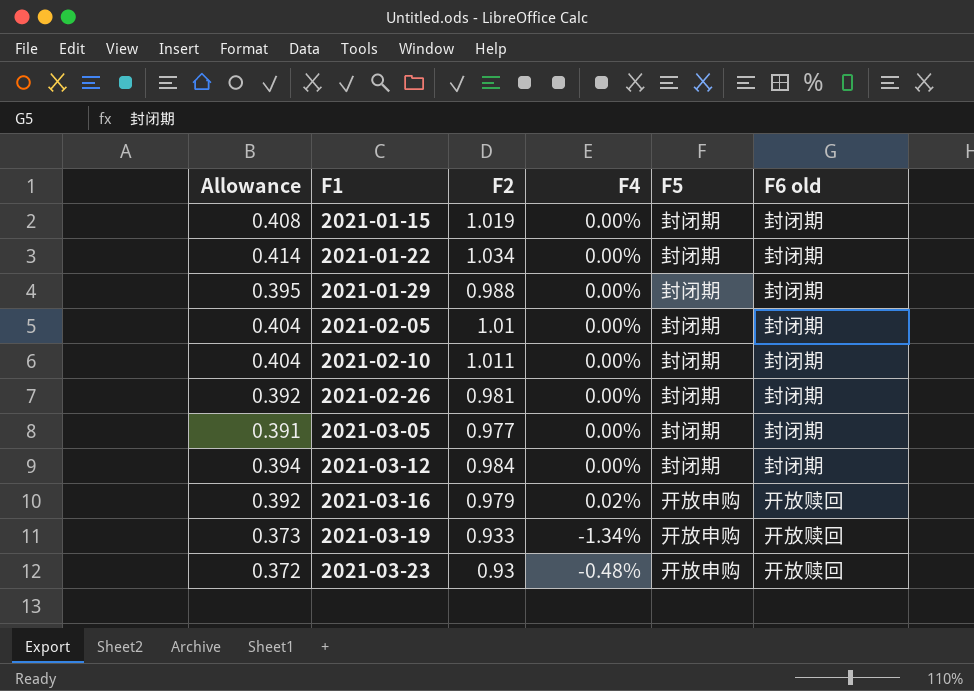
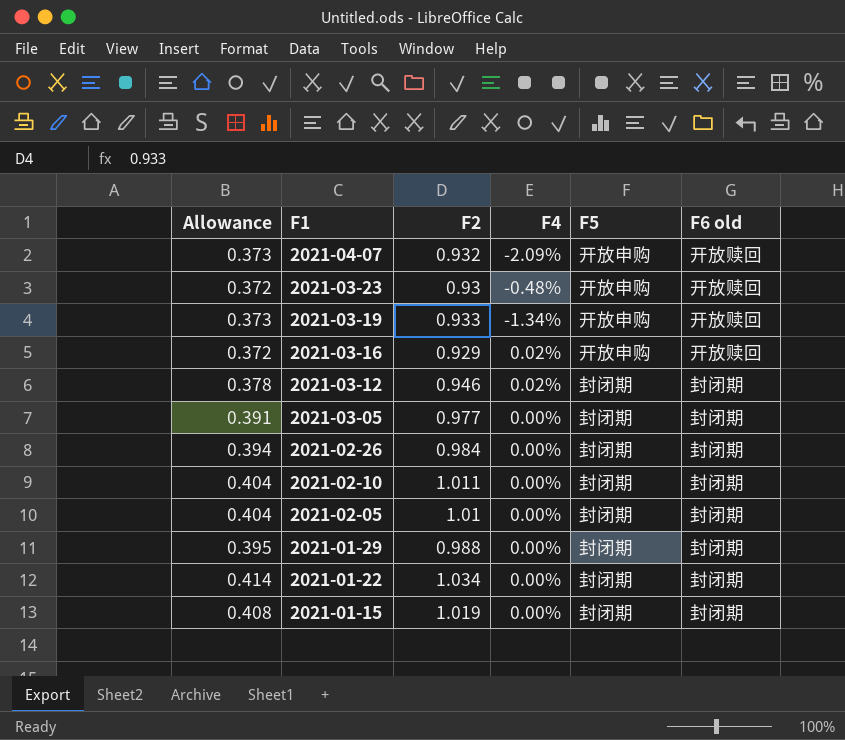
row order: F1 ascending -> F1 descending
row 2021-04-07: none -> 0.373 | 0.932 | -2.09% | 开放申购 | 开放赎回
2021-03-16 | Allowance: 0.392 -> 0.372
2021-03-16 | F2: 0.979 -> 0.929
2021-03-12 | Allowance: 0.394 -> 0.378
2021-03-12 | F2: 0.984 -> 0.946
2021-03-12 | F4: 0.00% -> 0.02%
2021-02-26 | Allowance: 0.392 -> 0.394
2021-02-26 | F2: 0.981 -> 0.984

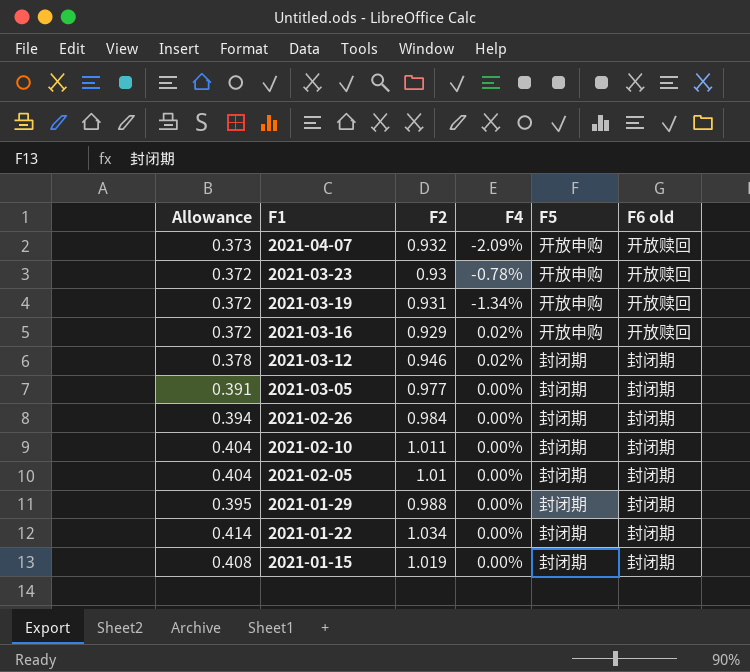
2021-03-23 | F4: -0.48% -> -0.78%
2021-03-19 | Allowance: 0.373 -> 0.372
2021-03-19 | F2: 0.933 -> 0.931

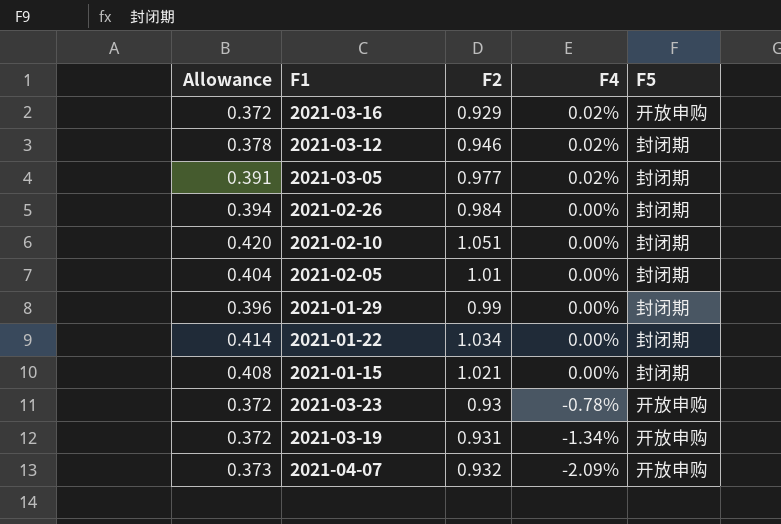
row order: F1 descending -> F4 descending
column F6 old | position: 6 -> none
2021-03-05 | F4: 0.00% -> 0.02%
2021-02-10 | Allowance: 0.404 -> 0.420
2021-02-10 | F2: 1.011 -> 1.051
2021-01-29 | Allowance: 0.395 -> 0.396
2021-01-29 | F2: 0.988 -> 0.99
2021-01-15 | F2: 1.019 -> 1.021

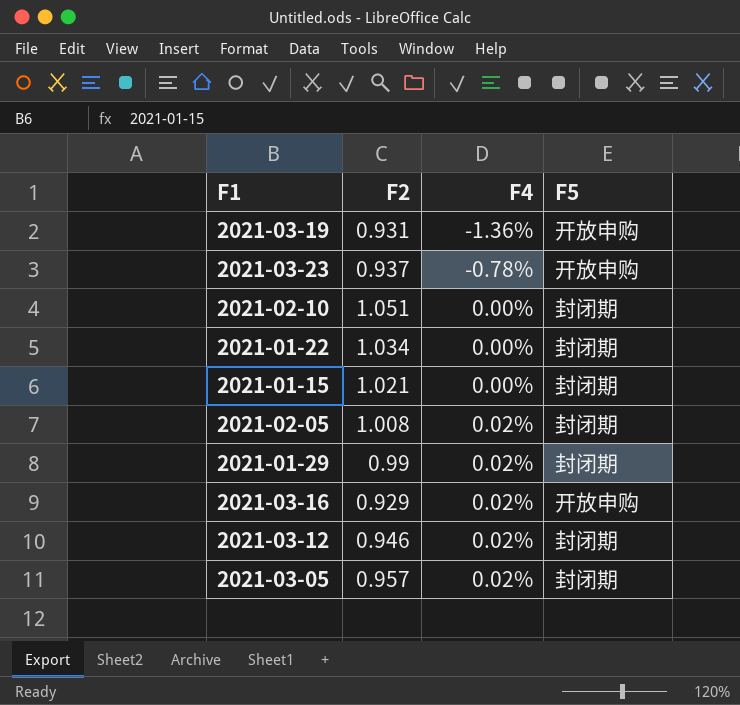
row order: F4 descending -> F4 ascending
column Allowance | formula: [F2] * 0.4 -> none
row 2021-02-26: 0.394 | 0.984 | 0.00% | 封闭期 -> none
row 2021-04-07: 0.373 | 0.932 | -2.09% | 开放申购 -> none
2021-03-19 | F4: -1.34% -> -1.36%
2021-03-23 | F2: 0.93 -> 0.937
2021-02-05 | F2: 1.01 -> 1.008
2021-02-05 | F4: 0.00% -> 0.02%
2021-01-29 | F4: 0.00% -> 0.02%
2021-03-05 | F2: 0.977 -> 0.957

